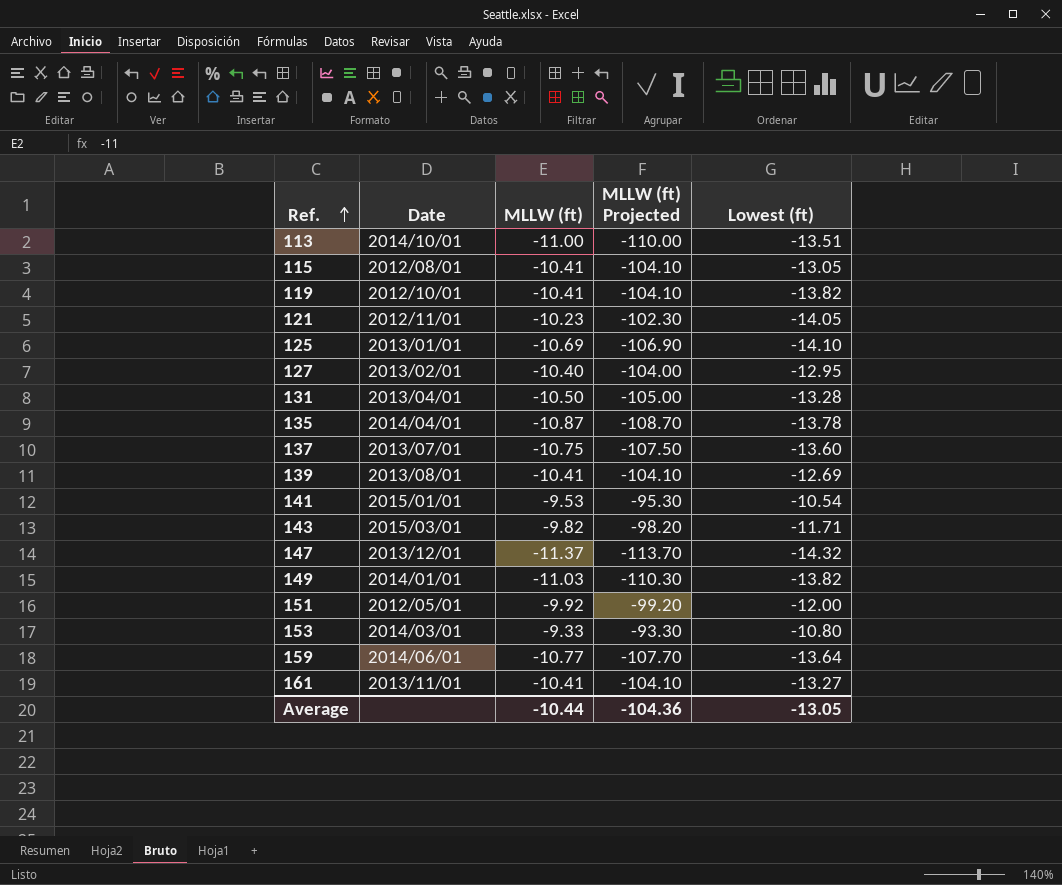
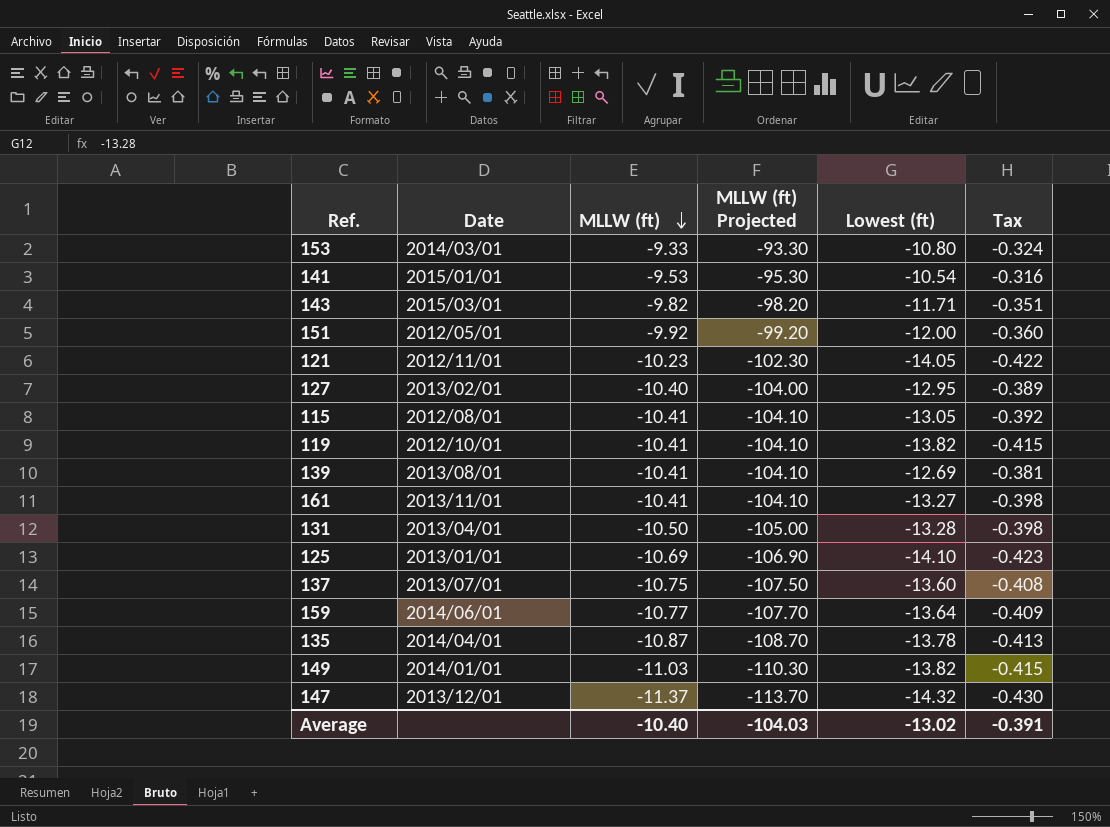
row order: Ref. ascending -> MLLW (ft) descending
column Tax | formula: none -> [Lowest (ft)] * 0.03
row 113: 2014/10/01 | -11.00 | -110.00 | -13.51 -> none
Average | MLLW (ft): -10.44 -> -10.40
Average | MLLW (ft) Projected: -104.36 -> -104.03
Average | Lowest (ft): -13.05 -> -13.02

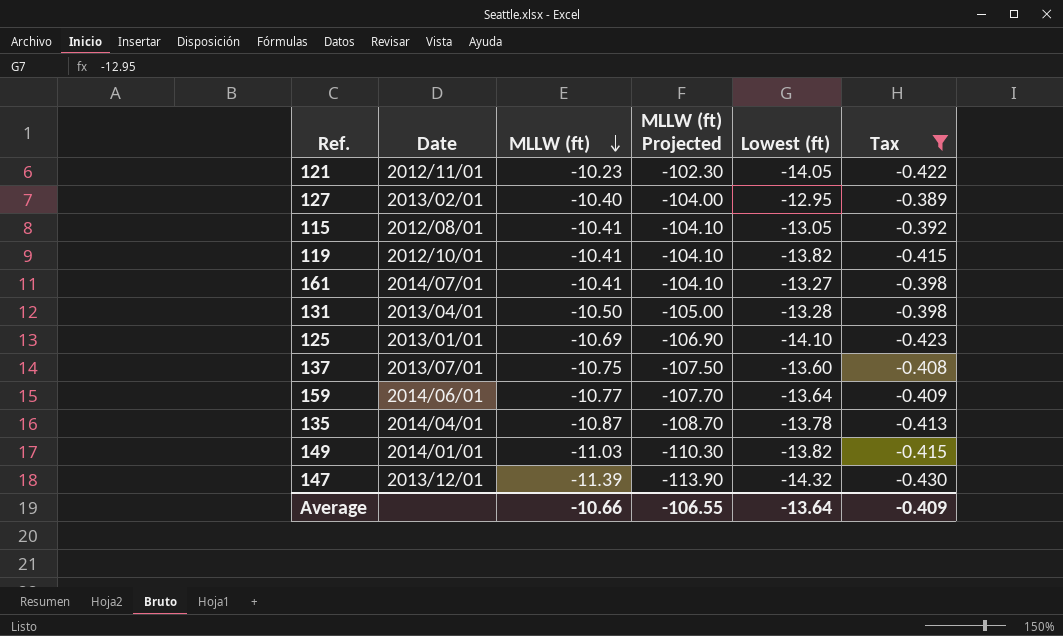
filter: none -> Tax <= -0.389
161 | Date: 2013/11/01 -> 2014/07/01
147 | MLLW (ft): -11.37 -> -11.39
147 | MLLW (ft) Projected: -113.70 -> -113.90
Average | MLLW (ft): -10.40 -> -10.66
Average | MLLW (ft) Projected: -104.03 -> -106.55
Average | Lowest (ft): -13.02 -> -13.64
Average | Tax: -0.391 -> -0.409

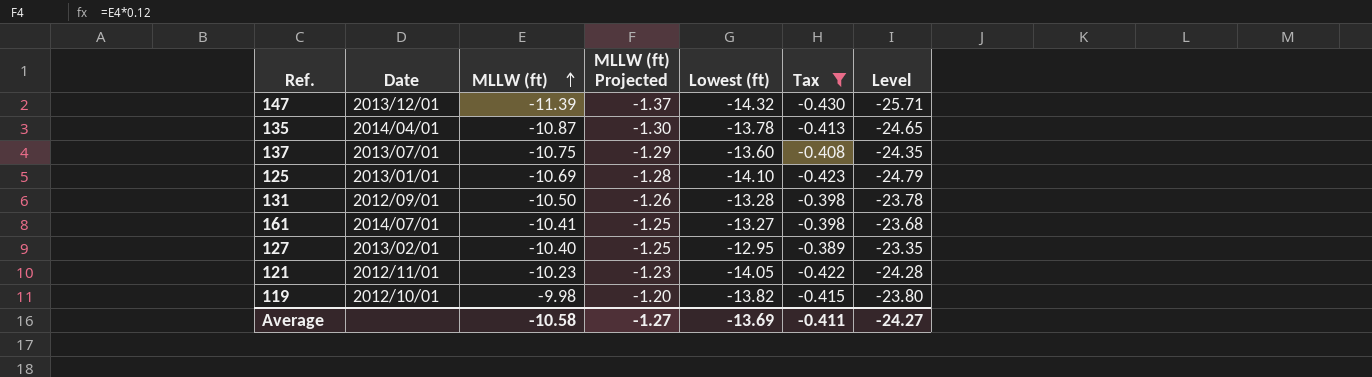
row order: MLLW (ft) descending -> MLLW (ft) ascending
column MLLW (ft) Projected | formula: [MLLW (ft)] * 10 -> [MLLW (ft)] * 0.12
column Level | formula: none -> [MLLW (ft)] + [Lowest (ft)]
row 115: 2012/08/01 | -10.41 | -104.10 | -13.05 | -0.392 -> none
row 159: 2014/06/01 | -10.77 | -107.70 | -13.64 | -0.409 -> none
row 149: 2014/01/01 | -11.03 | -110.30 | -13.82 | -0.415 -> none
131 | Date: 2013/04/01 -> 2012/09/01
119 | MLLW (ft): -10.41 -> -9.98
Average | MLLW (ft): -10.66 -> -10.58
Average | MLLW (ft) Projected: -106.55 -> -1.27
Average | Lowest (ft): -13.64 -> -13.69
Average | Tax: -0.409 -> -0.411

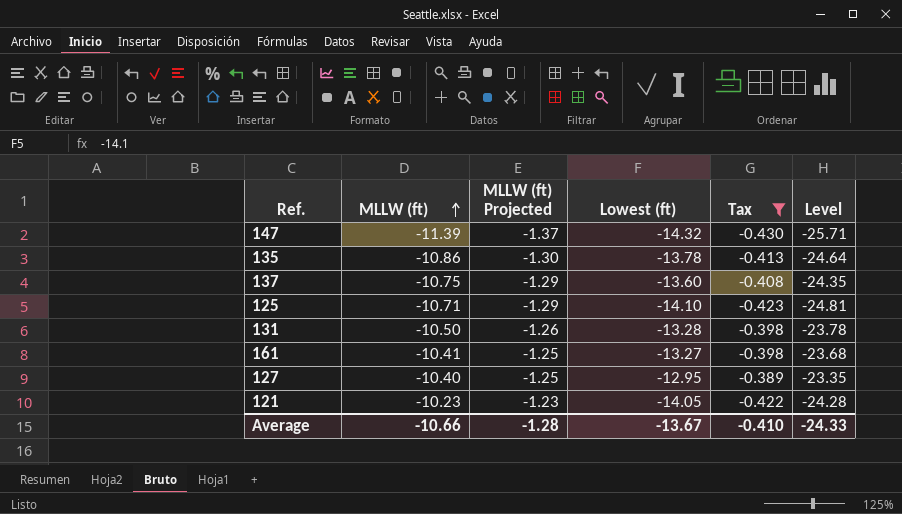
column Date | position: 2 -> none
row 119: 2012/10/01 | -9.98 | -1.20 | -13.82 | -0.415 | -23.80 -> none
135 | MLLW (ft): -10.87 -> -10.86
135 | Level: -24.65 -> -24.64
125 | MLLW (ft): -10.69 -> -10.71
125 | MLLW (ft) Projected: -1.28 -> -1.29
125 | Level: -24.79 -> -24.81
Average | MLLW (ft): -10.58 -> -10.66
Average | MLLW (ft) Projected: -1.27 -> -1.28
Average | Lowest (ft): -13.69 -> -13.67
Average | Tax: -0.411 -> -0.410
Average | Level: -24.27 -> -24.33

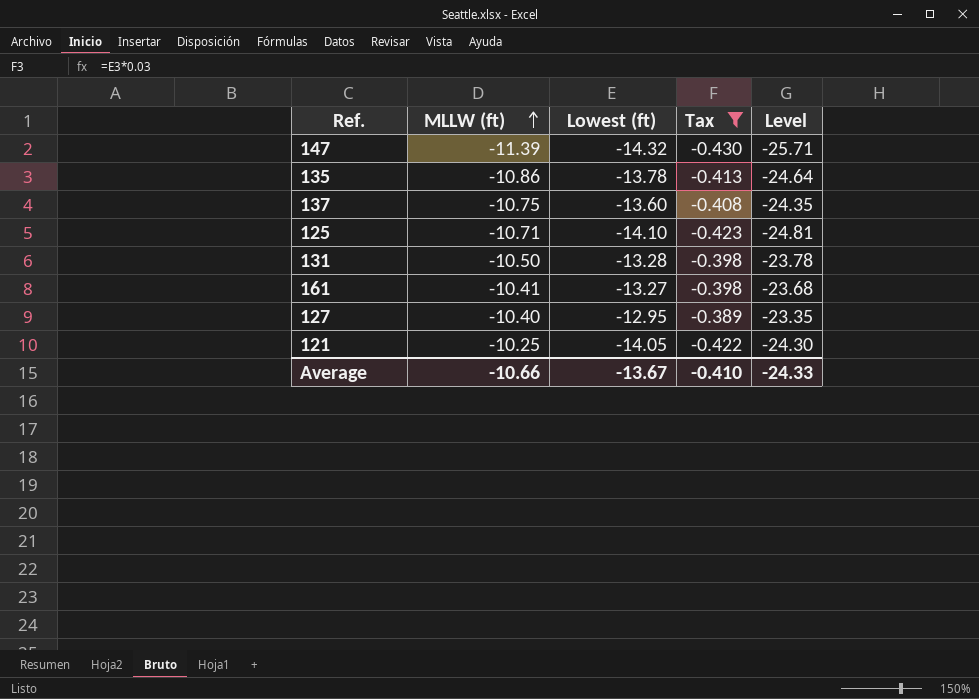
column MLLW (ft) Projected | formula: [MLLW (ft)] * 0.12 -> none
121 | MLLW (ft): -10.23 -> -10.25
121 | Level: -24.28 -> -24.30

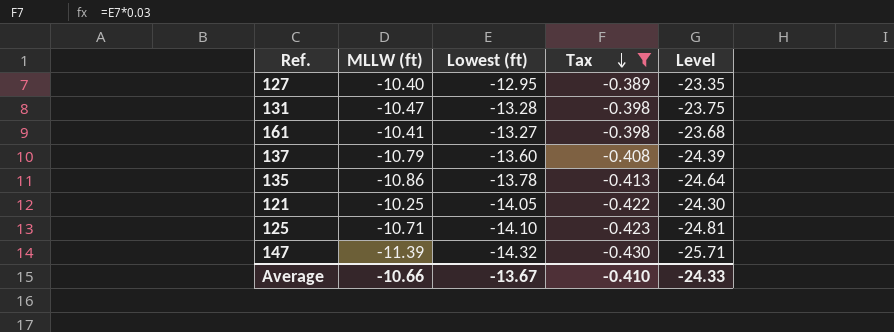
row order: MLLW (ft) ascending -> Tax descending
131 | MLLW (ft): -10.50 -> -10.47
131 | Level: -23.78 -> -23.75
137 | MLLW (ft): -10.75 -> -10.79
137 | Level: -24.35 -> -24.39

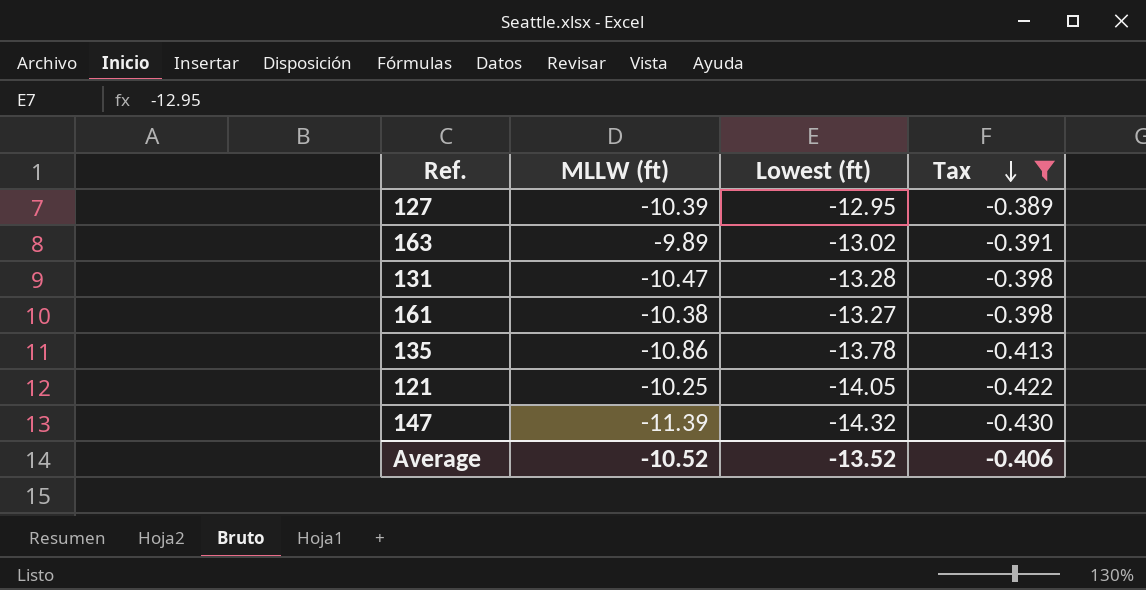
column Level | formula: [MLLW (ft)] + [Lowest (ft)] -> none
row 137: -10.79 | -13.60 | -0.408 | -24.39 -> none
row 125: -10.71 | -14.10 | -0.423 | -24.81 -> none
127 | MLLW (ft): -10.40 -> -10.39
row 163: none -> -9.89 | -13.02 | -0.391
161 | MLLW (ft): -10.41 -> -10.38
Average | MLLW (ft): -10.66 -> -10.52
Average | Lowest (ft): -13.67 -> -13.52
Average | Tax: -0.410 -> -0.406

